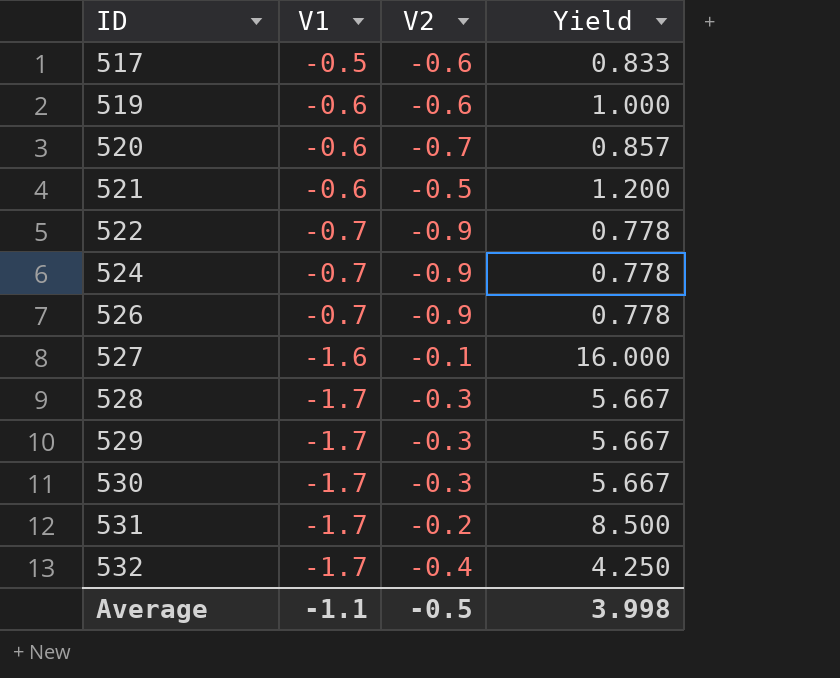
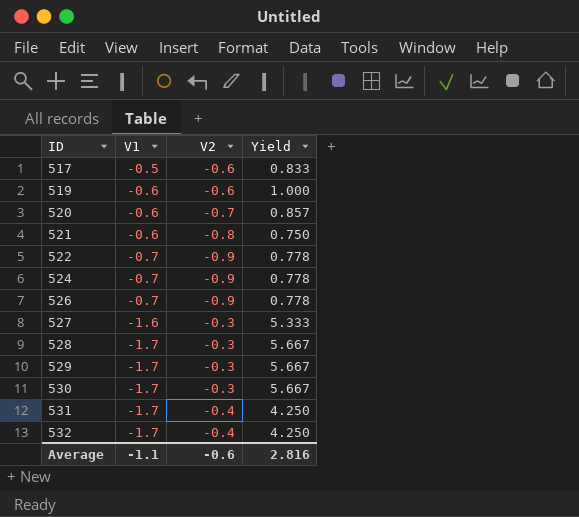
521 | V2: -0.5 -> -0.8
521 | Yield: 1.200 -> 0.750
527 | V2: -0.1 -> -0.3
527 | Yield: 16.000 -> 5.333
531 | V2: -0.2 -> -0.4
531 | Yield: 8.500 -> 4.250
Average | V2: -0.5 -> -0.6
Average | Yield: 3.998 -> 2.816

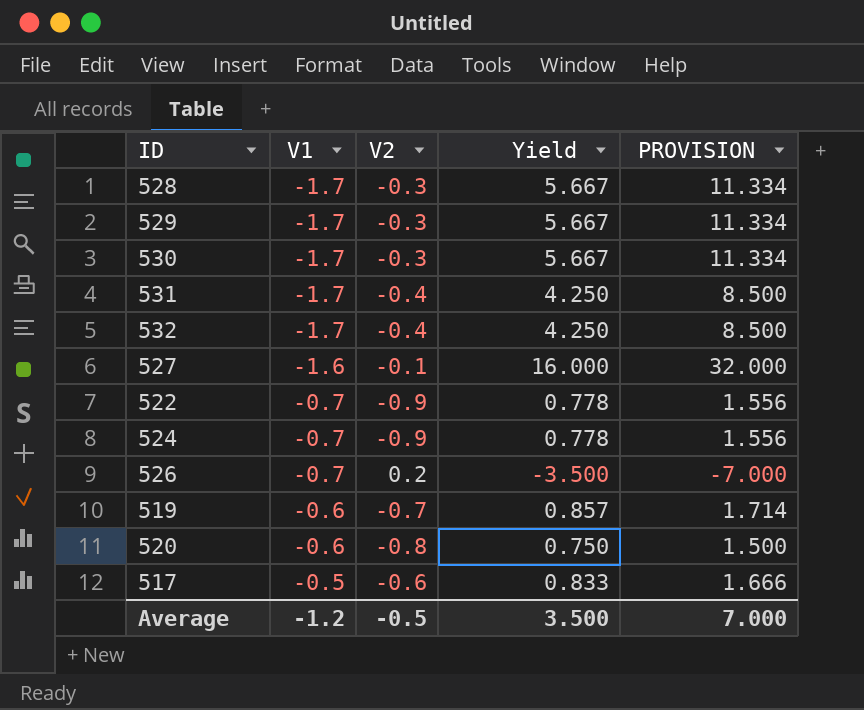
row order: ID ascending -> V1 ascending
column PROVISION | formula: none -> [Yield] * 2
row 521: -0.6 | -0.8 | 0.750 -> none
527 | V2: -0.3 -> -0.1
527 | Yield: 5.333 -> 16.000
526 | V2: -0.9 -> 0.2
526 | Yield: 0.778 -> -3.500
519 | V2: -0.6 -> -0.7
519 | Yield: 1.000 -> 0.857
520 | V2: -0.7 -> -0.8
520 | Yield: 0.857 -> 0.750
Average | V1: -1.1 -> -1.2
Average | V2: -0.6 -> -0.5
Average | Yield: 2.816 -> 3.500

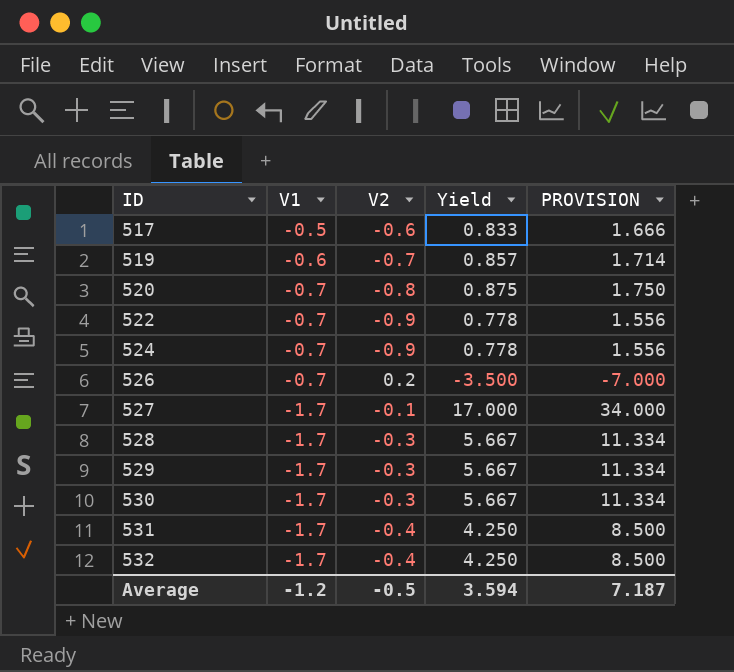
row order: V1 ascending -> ID ascending
520 | V1: -0.6 -> -0.7
520 | Yield: 0.750 -> 0.875
520 | PROVISION: 1.500 -> 1.750
527 | V1: -1.6 -> -1.7
527 | Yield: 16.000 -> 17.000
527 | PROVISION: 32.000 -> 34.000
Average | Yield: 3.500 -> 3.594
Average | PROVISION: 7.000 -> 7.187

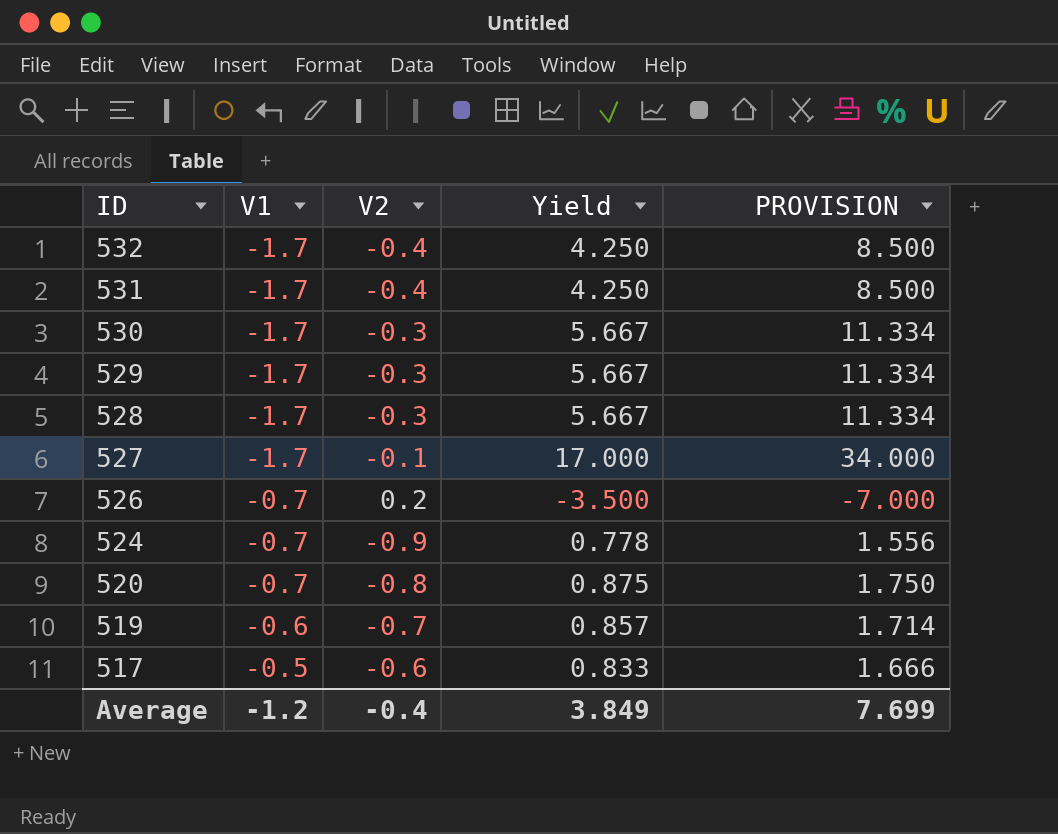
row order: ID ascending -> ID descending
row 522: -0.7 | -0.9 | 0.778 | 1.556 -> none
Average | V2: -0.5 -> -0.4
Average | Yield: 3.594 -> 3.849
Average | PROVISION: 7.187 -> 7.699

